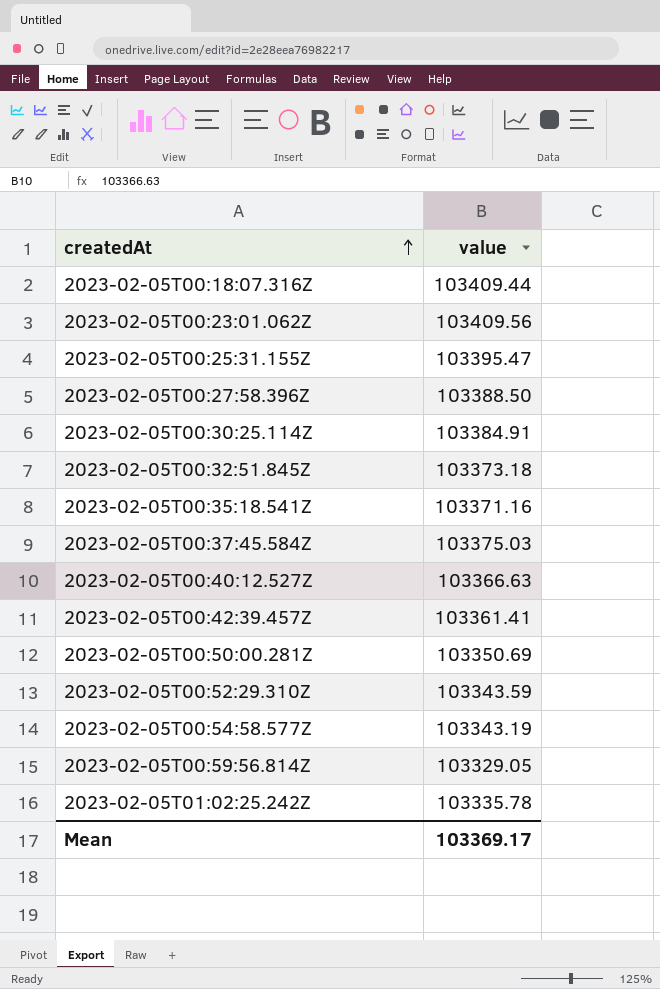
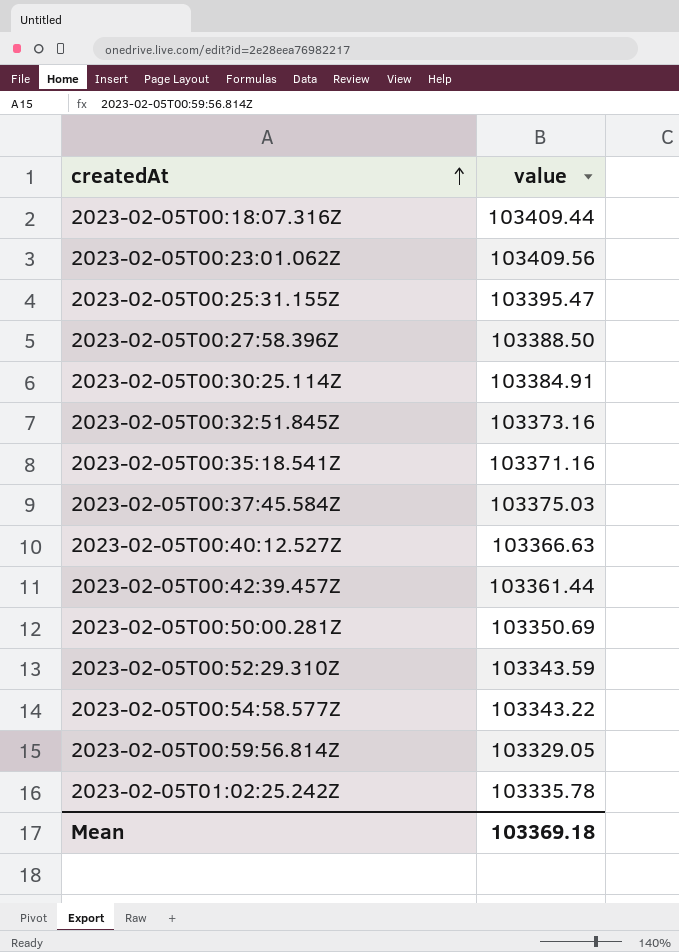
2023-02-05T00:32:51.845Z | value: 103373.18 -> 103373.16
2023-02-05T00:42:39.457Z | value: 103361.41 -> 103361.44
2023-02-05T00:54:58.577Z | value: 103343.19 -> 103343.22
Mean | value: 103369.17 -> 103369.18

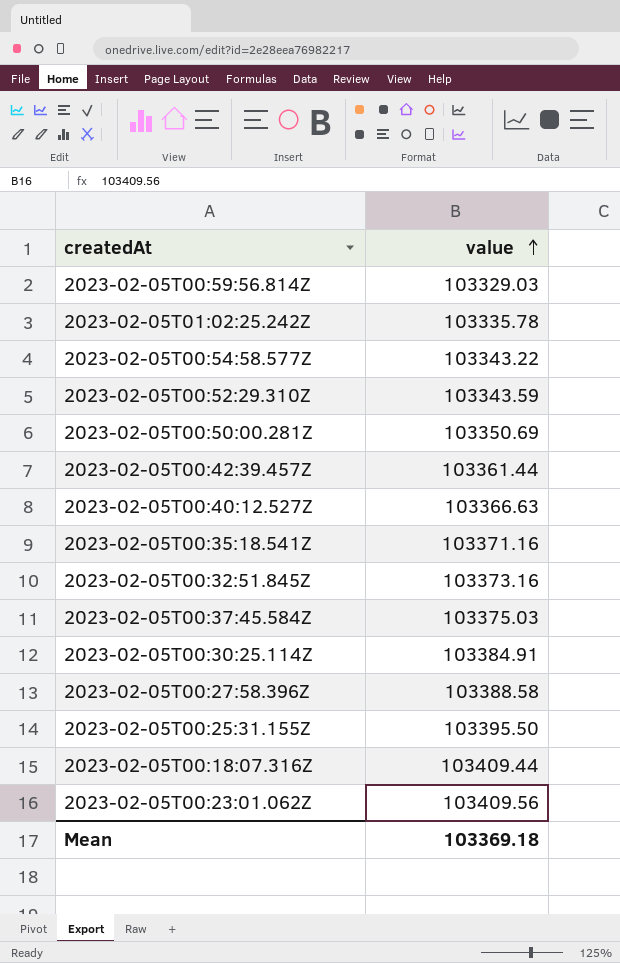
row order: createdAt ascending -> value ascending
2023-02-05T00:59:56.814Z | value: 103329.05 -> 103329.03
2023-02-05T00:27:58.396Z | value: 103388.50 -> 103388.58
2023-02-05T00:25:31.155Z | value: 103395.47 -> 103395.50

